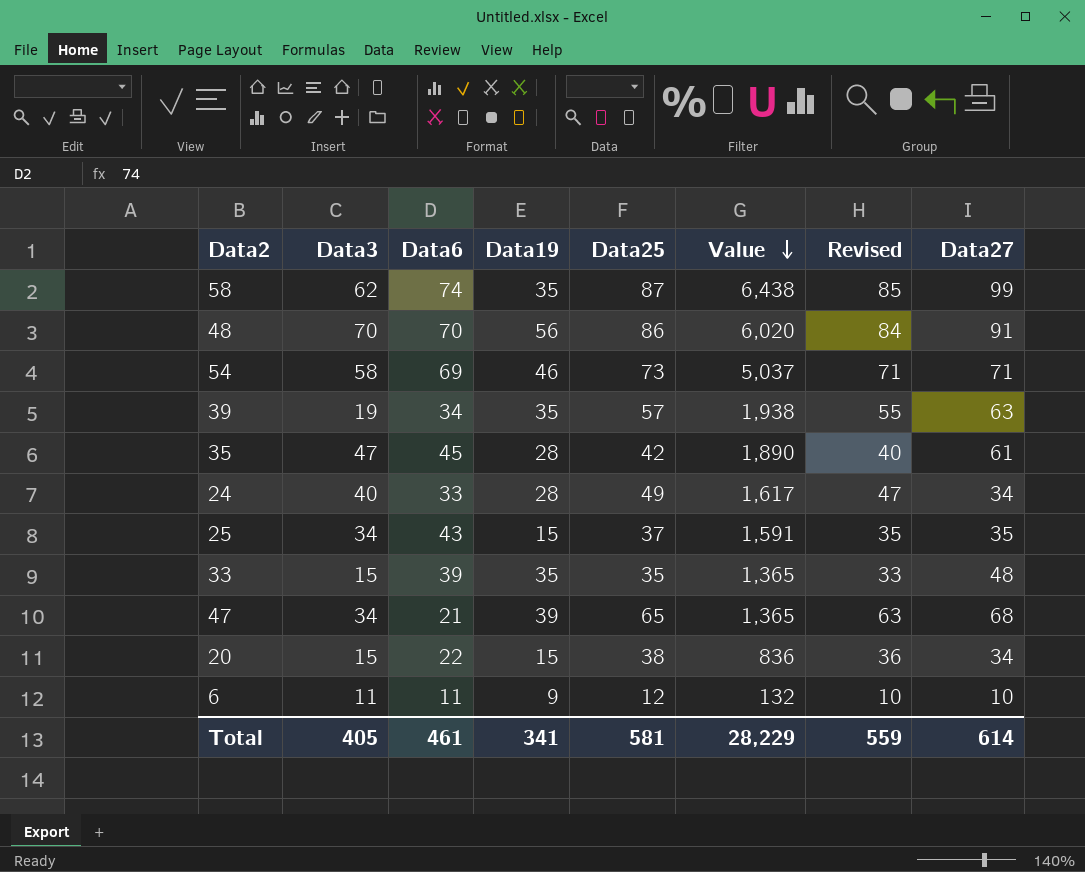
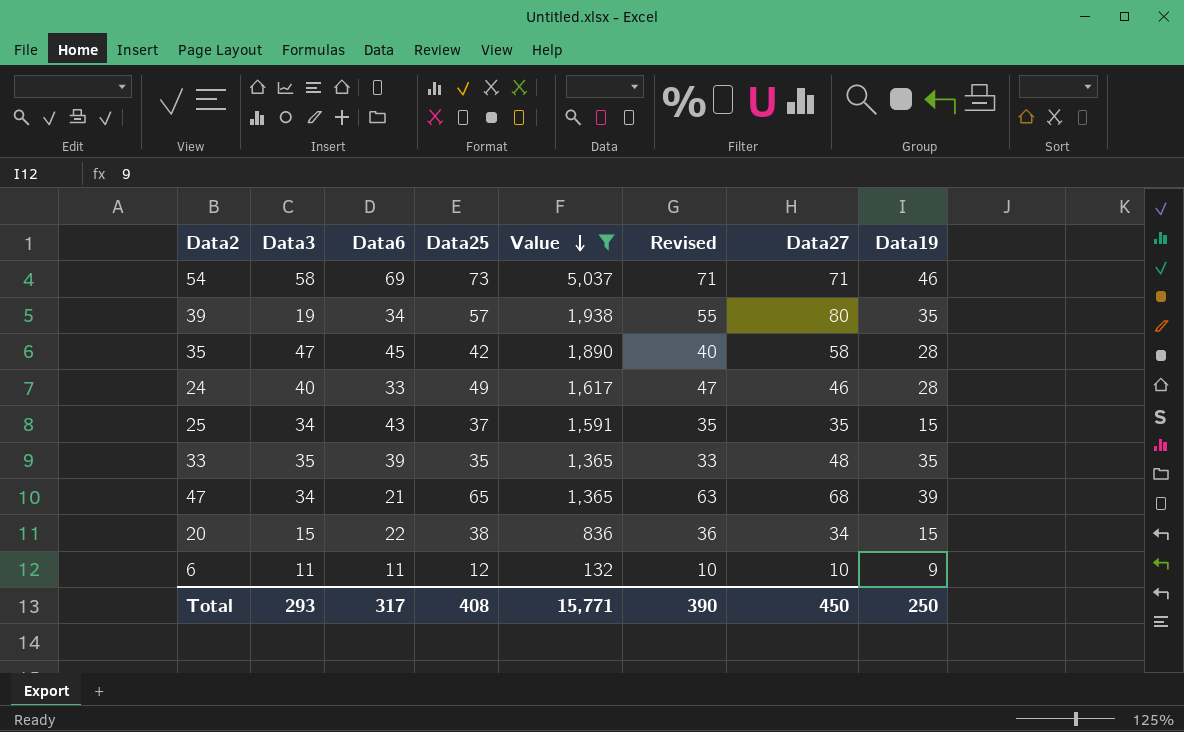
filter: none -> Value <= 5,037
column Data19 | position: 4 -> 8
39 | Data27: 63 -> 80
35 | Data27: 61 -> 58
24 | Data27: 34 -> 46
33 | Data3: 15 -> 35
Total | Data3: 405 -> 293
Total | Data6: 461 -> 317
Total | Data25: 581 -> 408
Total | Value: 28,229 -> 15,771
Total | Revised: 559 -> 390
Total | Data27: 614 -> 450
Total | Data19: 341 -> 250

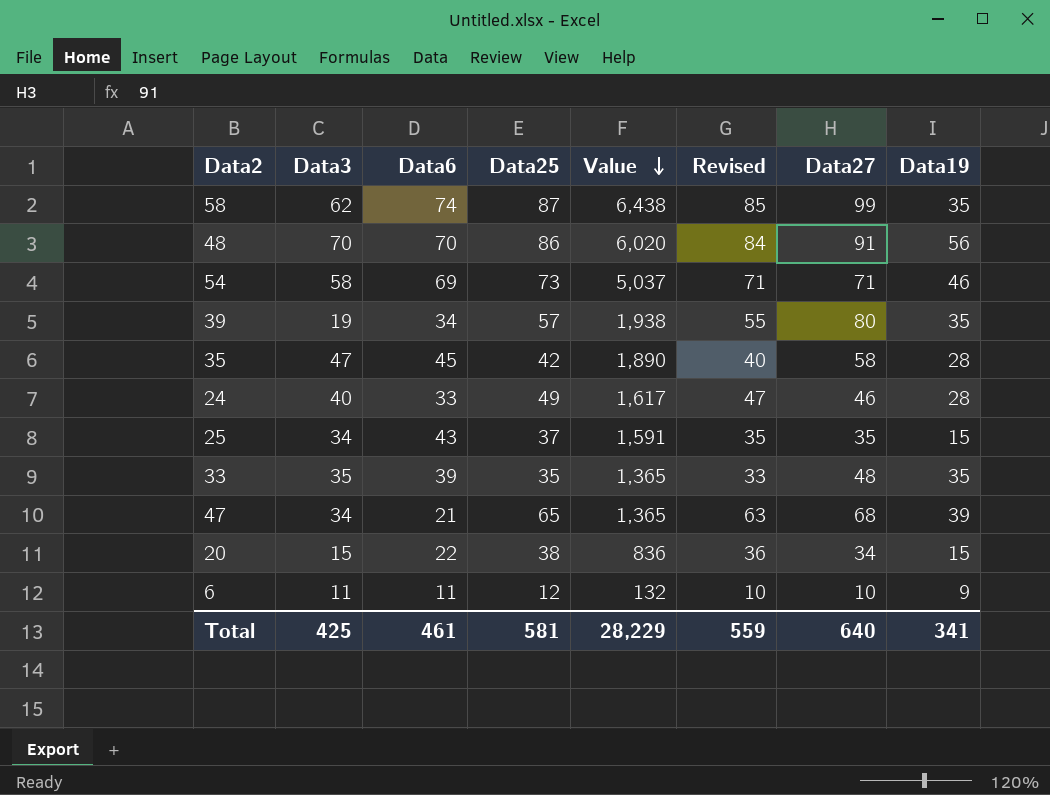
filter: Value <= 5,037 -> none
Total | Data3: 293 -> 425
Total | Data6: 317 -> 461
Total | Data25: 408 -> 581
Total | Value: 15,771 -> 28,229
Total | Revised: 390 -> 559
Total | Data27: 450 -> 640
Total | Data19: 250 -> 341

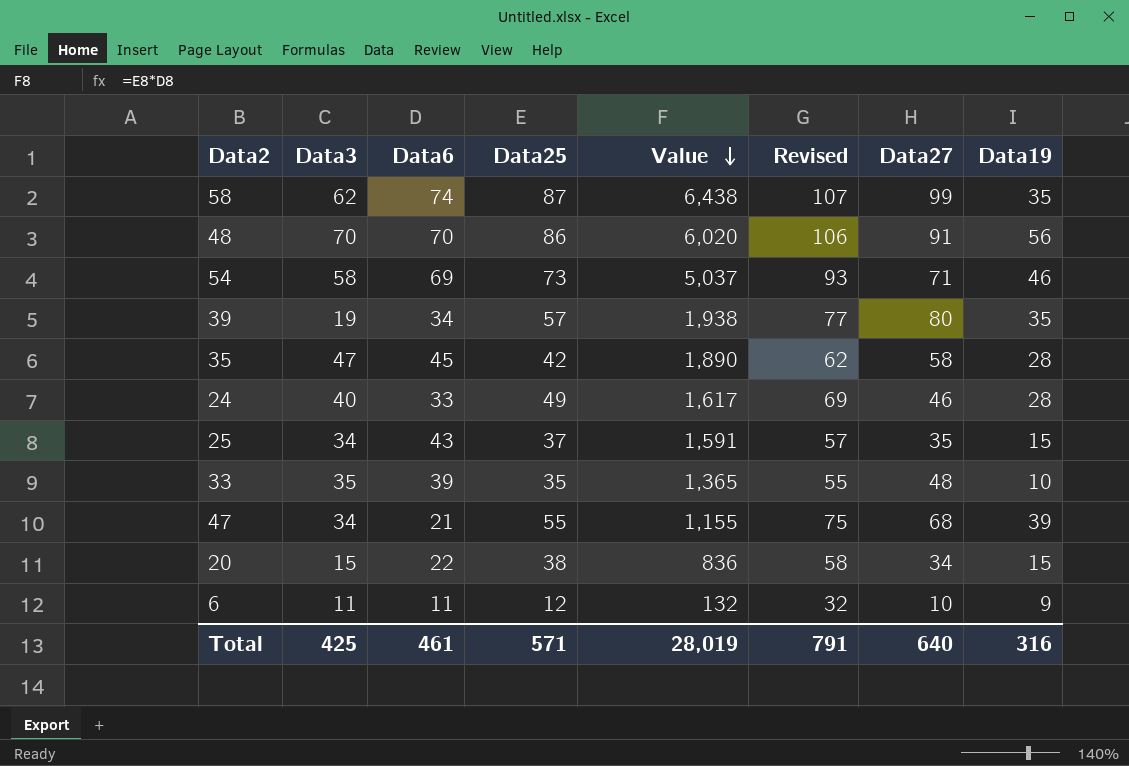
column Revised | formula: [Data25] - 2 -> [Data25] + 20
33 | Data19: 35 -> 10
47 | Data25: 65 -> 55
47 | Value: 1,365 -> 1,155
Total | Data25: 581 -> 571
Total | Value: 28,229 -> 28,019
Total | Revised: 559 -> 791
Total | Data19: 341 -> 316

